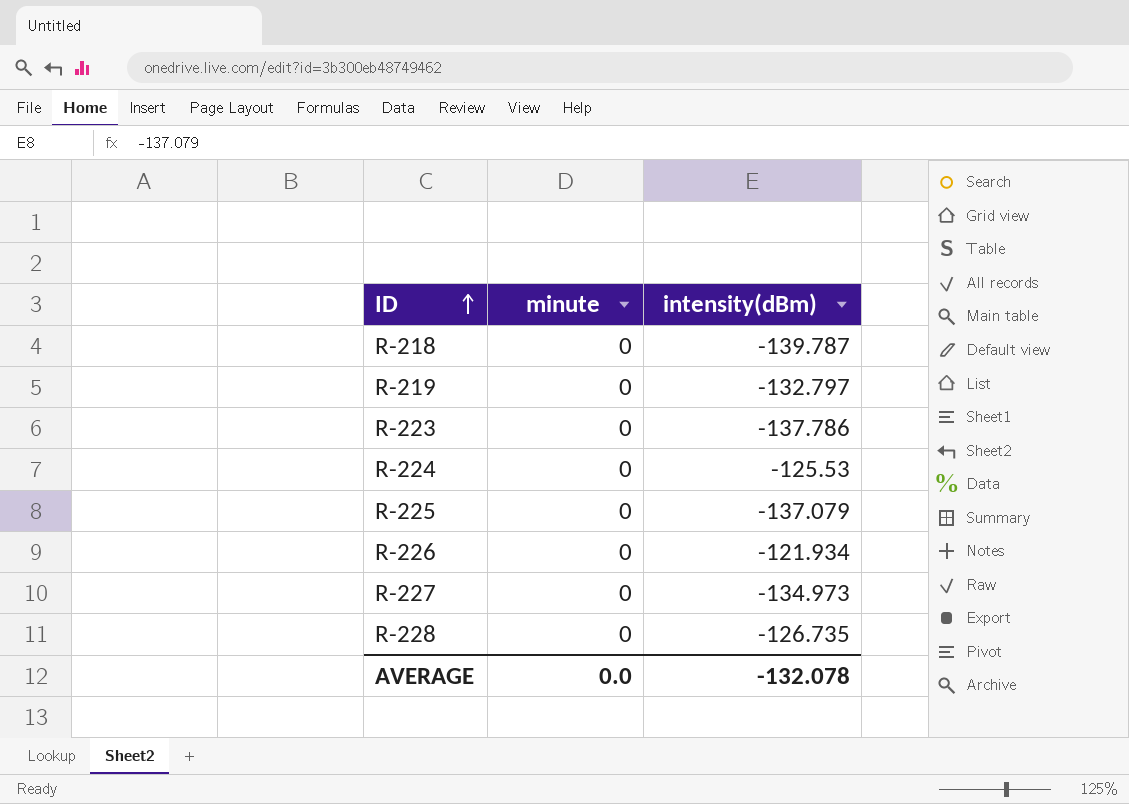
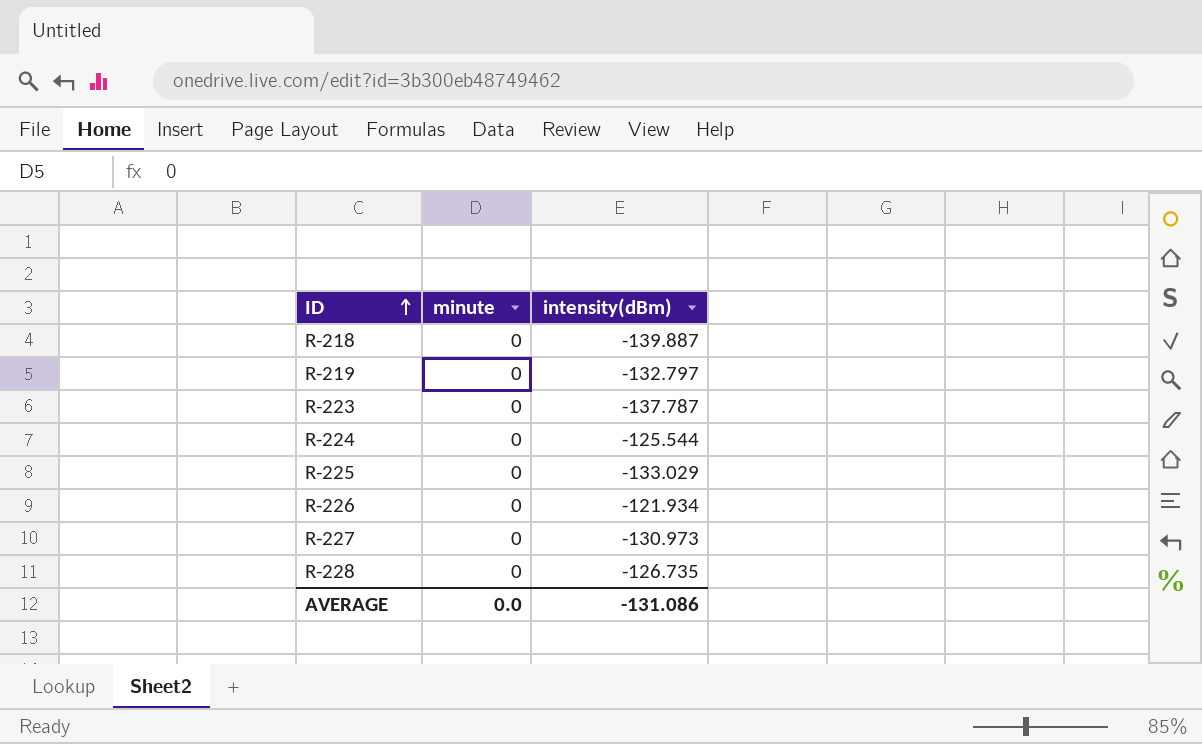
R-218 | intensity(dBm): -139.787 -> -139.887
R-223 | intensity(dBm): -137.786 -> -137.787
R-224 | intensity(dBm): -125.53 -> -125.544
R-225 | intensity(dBm): -137.079 -> -133.029
R-227 | intensity(dBm): -134.973 -> -130.973
AVERAGE | intensity(dBm): -132.078 -> -131.086

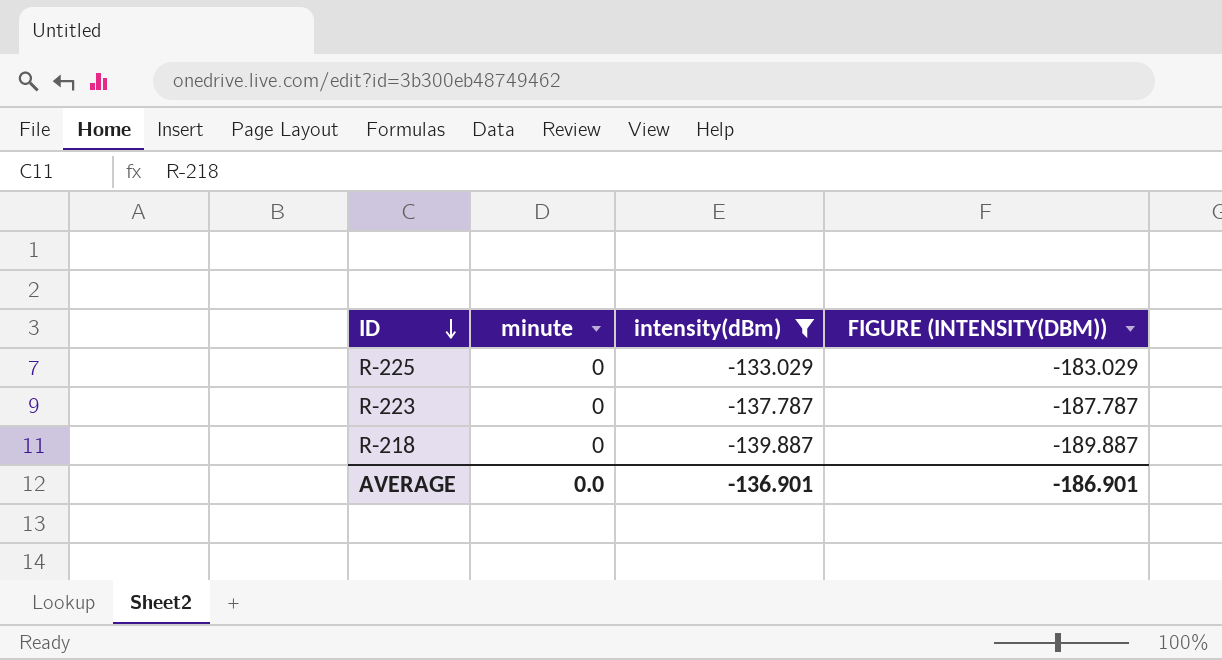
filter: none -> intensity(dBm) <= -133.029
row order: ID ascending -> ID descending
column FIGURE (INTENSITY(DBM)) | formula: none -> [intensity(dBm)] - 50
AVERAGE | intensity(dBm): -131.086 -> -136.901

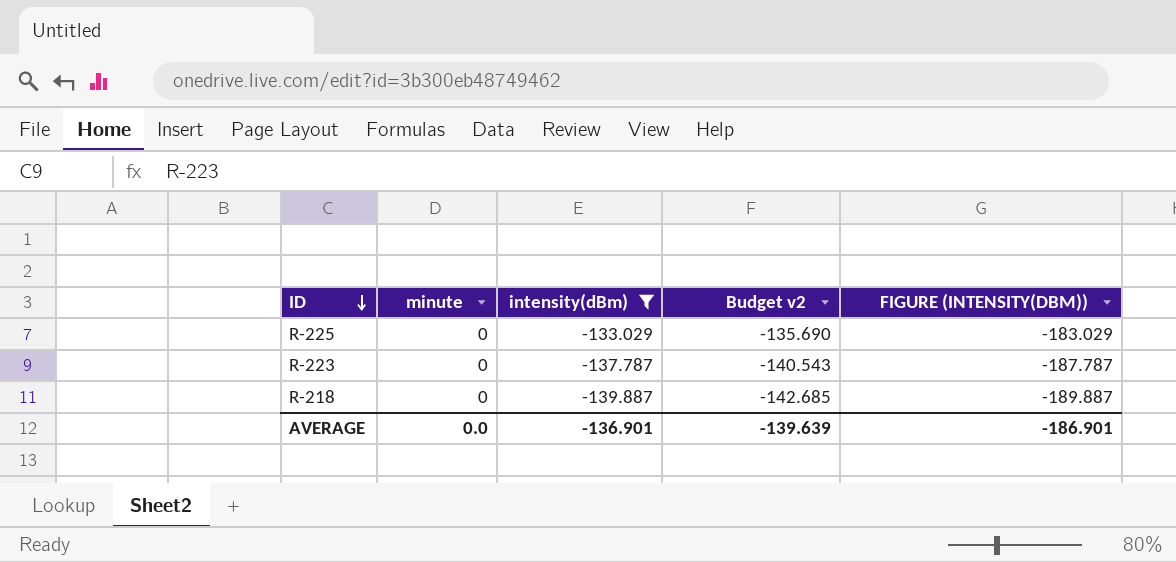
column Budget v2 | formula: none -> [intensity(dBm)] * 1.02

